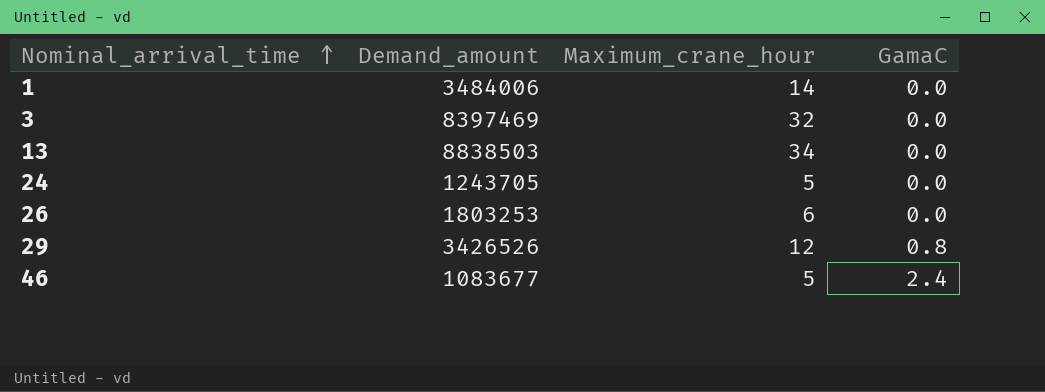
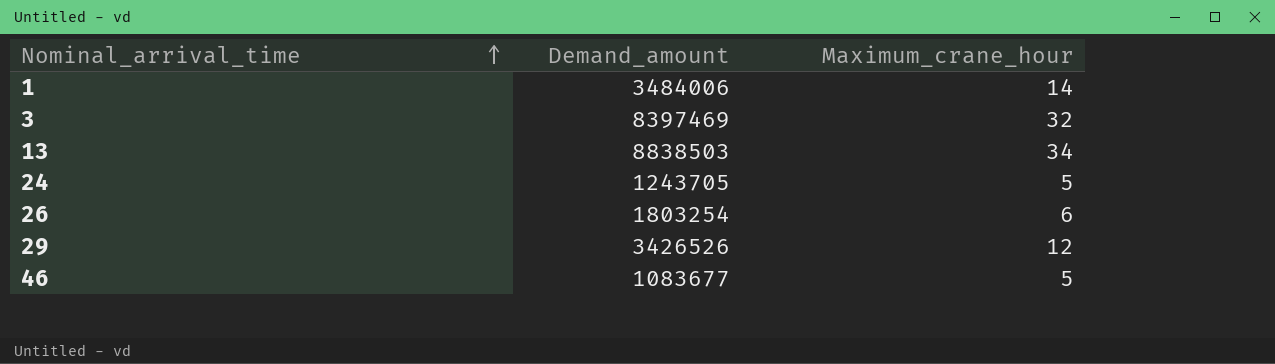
column GamaC | position: 4 -> none
26 | Demand_amount: 1803253 -> 1803254

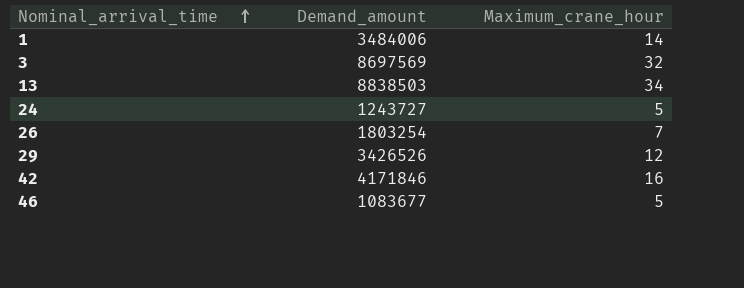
3 | Demand_amount: 8397469 -> 8697569
24 | Demand_amount: 1243705 -> 1243727
26 | Maximum_crane_hour: 6 -> 7
row 42: none -> 4171846 | 16

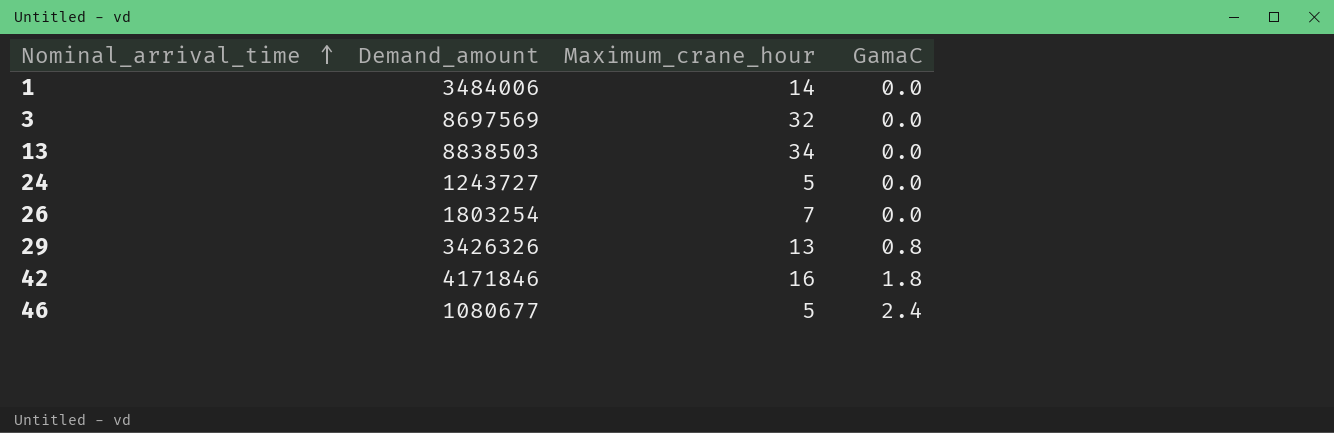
column GamaC | position: none -> 4
29 | Demand_amount: 3426526 -> 3426326
29 | Maximum_crane_hour: 12 -> 13
46 | Demand_amount: 1083677 -> 1080677

